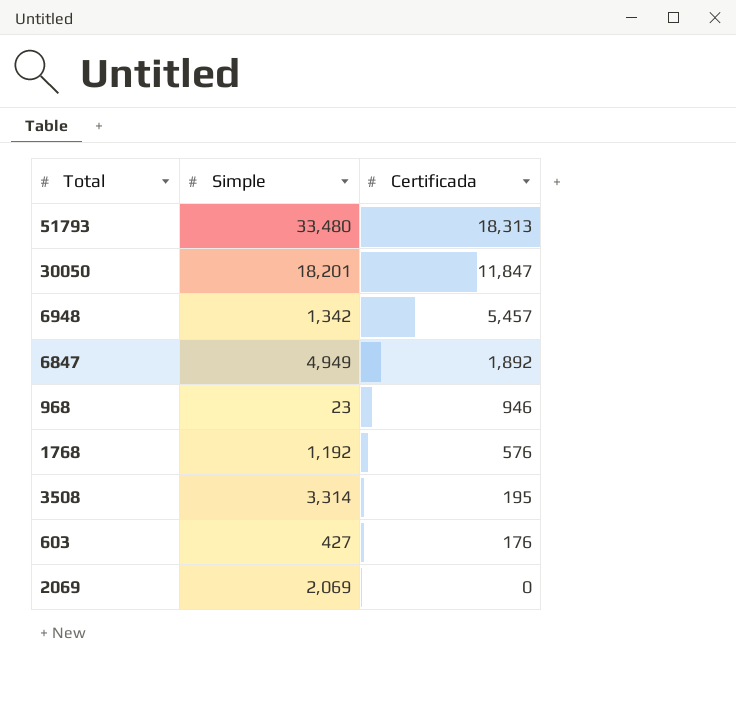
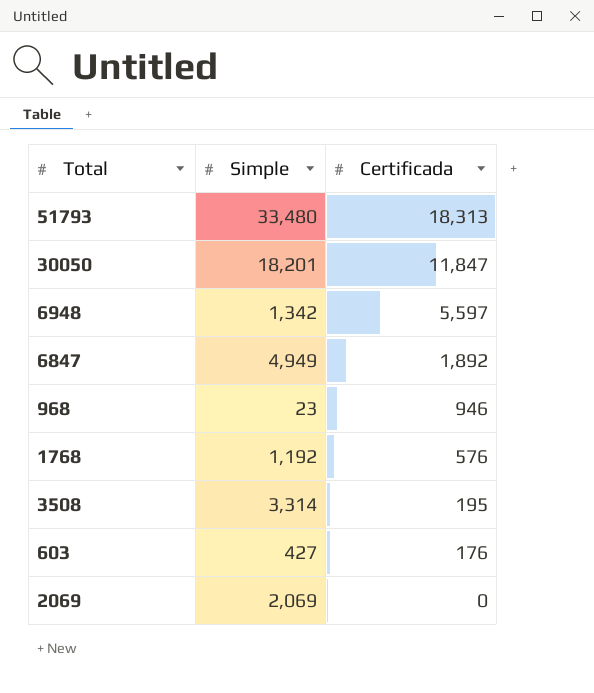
6948 | Certificada: 5,457 -> 5,597

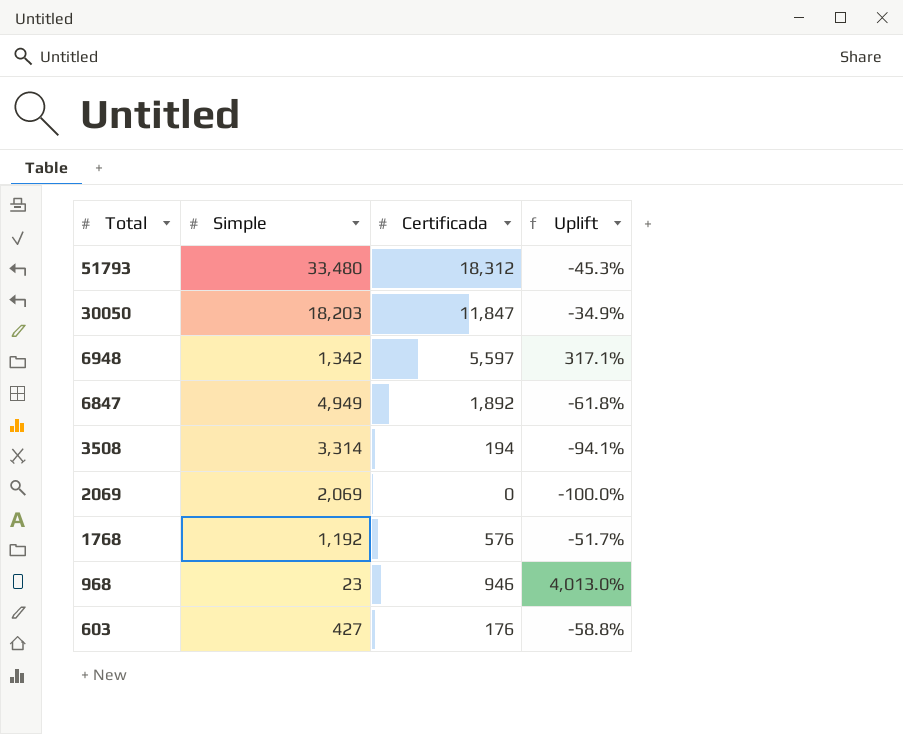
row order: Certificada descending -> Total descending
column Uplift | formula: none -> ([Certificada] - [Simple]) / [Simple]
51793 | Certificada: 18,313 -> 18,312
30050 | Simple: 18,201 -> 18,203
3508 | Certificada: 195 -> 194

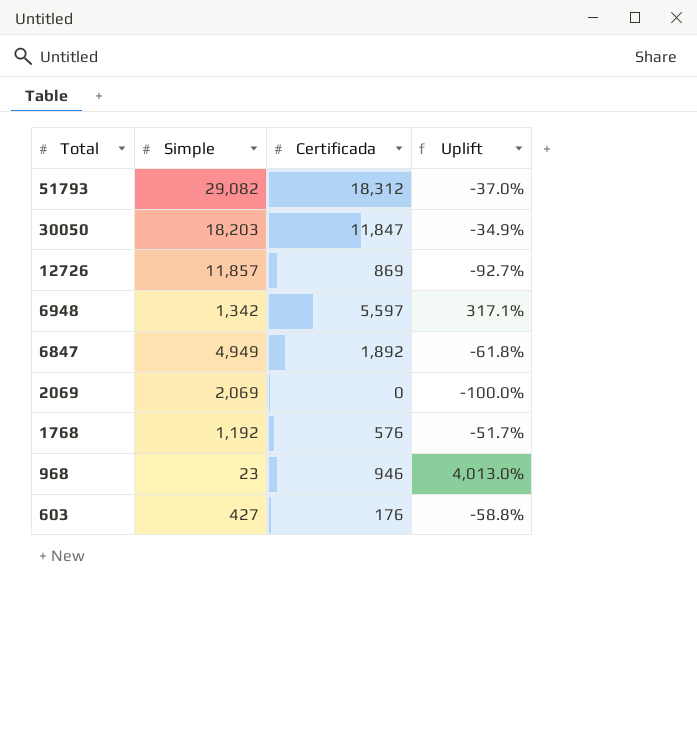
row 3508: 3,314 | 194 | -94.1% -> none
51793 | Simple: 33,480 -> 29,082
51793 | Uplift: -45.3% -> -37.0%
row 12726: none -> 11,857 | 869 | -92.7%

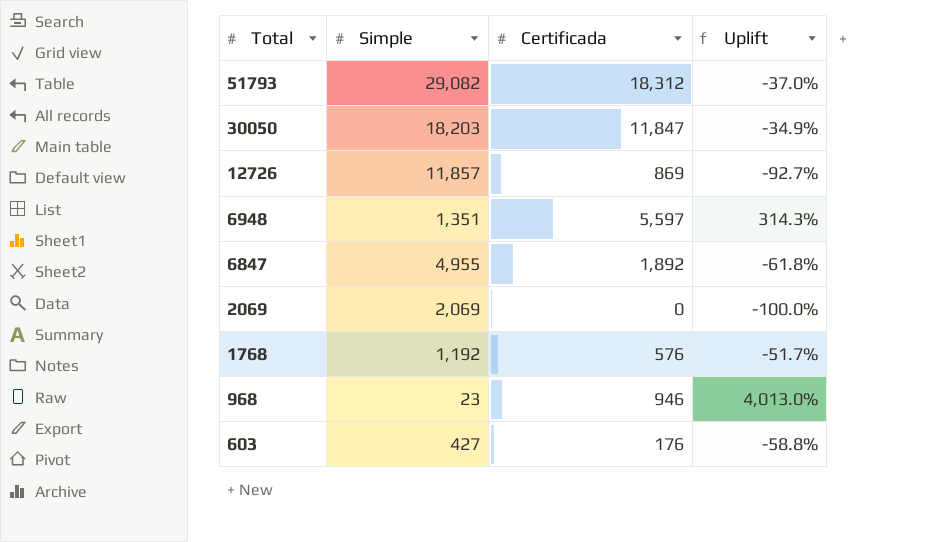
6948 | Simple: 1,342 -> 1,351
6948 | Uplift: 317.1% -> 314.3%
6847 | Simple: 4,949 -> 4,955

